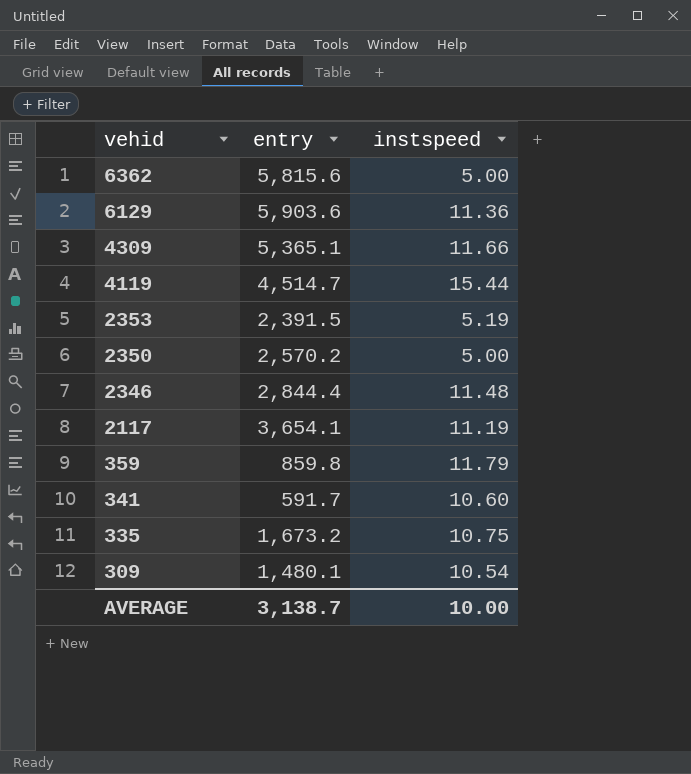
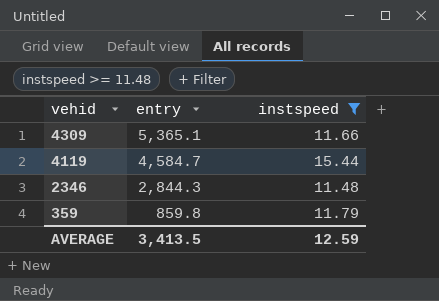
filter: none -> instspeed >= 11.48
4119 | entry: 4,514.7 -> 4,584.7
2346 | entry: 2,844.4 -> 2,844.3
AVERAGE | entry: 3,138.7 -> 3,413.5
AVERAGE | instspeed: 10.00 -> 12.59

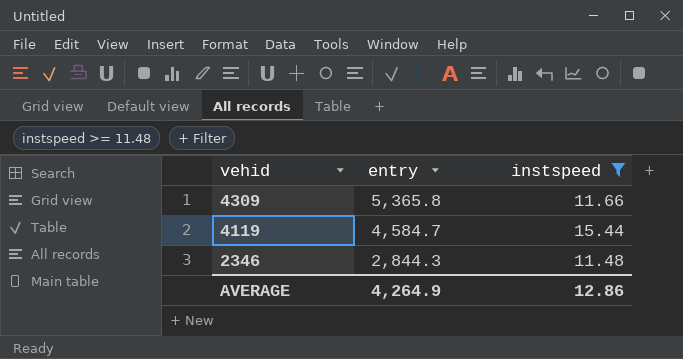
row 359: 859.8 | 11.79 -> none
4309 | entry: 5,365.1 -> 5,365.8
AVERAGE | entry: 3,413.5 -> 4,264.9
AVERAGE | instspeed: 12.59 -> 12.86

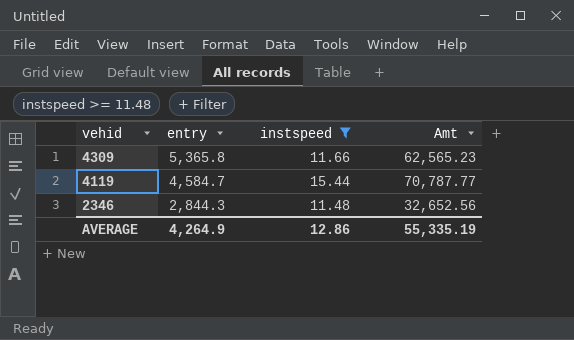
column Amt | formula: none -> [entry] * [instspeed]

